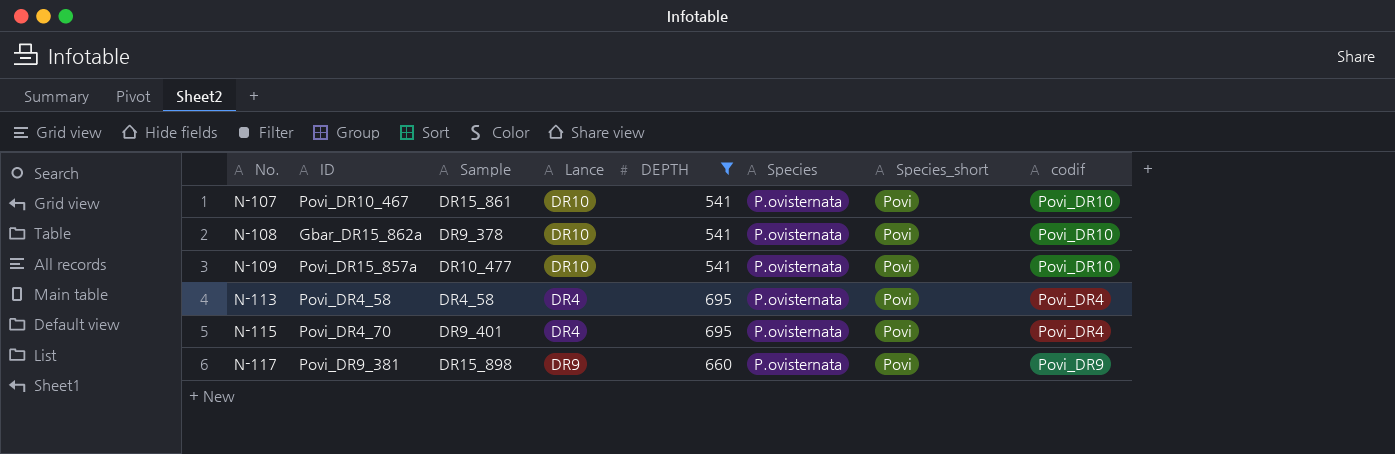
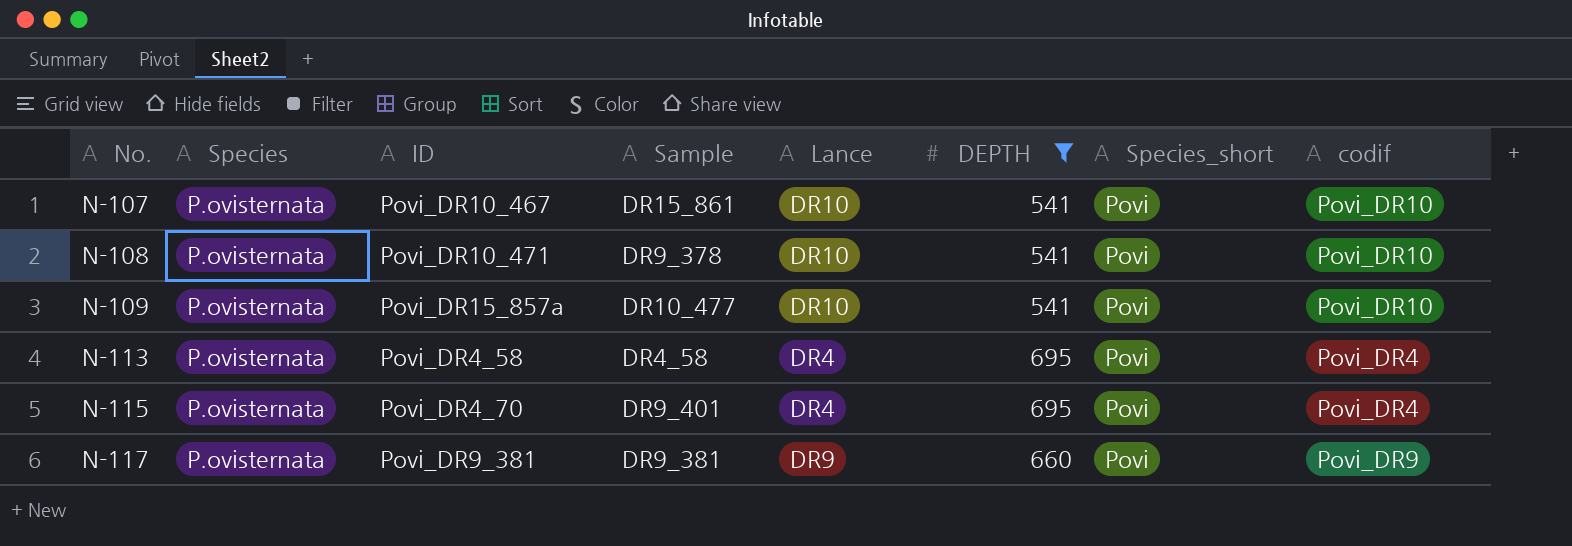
column Species | position: 6 -> 2
N-108 | ID: Gbar_DR15_862a -> Povi_DR10_471
N-117 | Sample: DR15_898 -> DR9_381

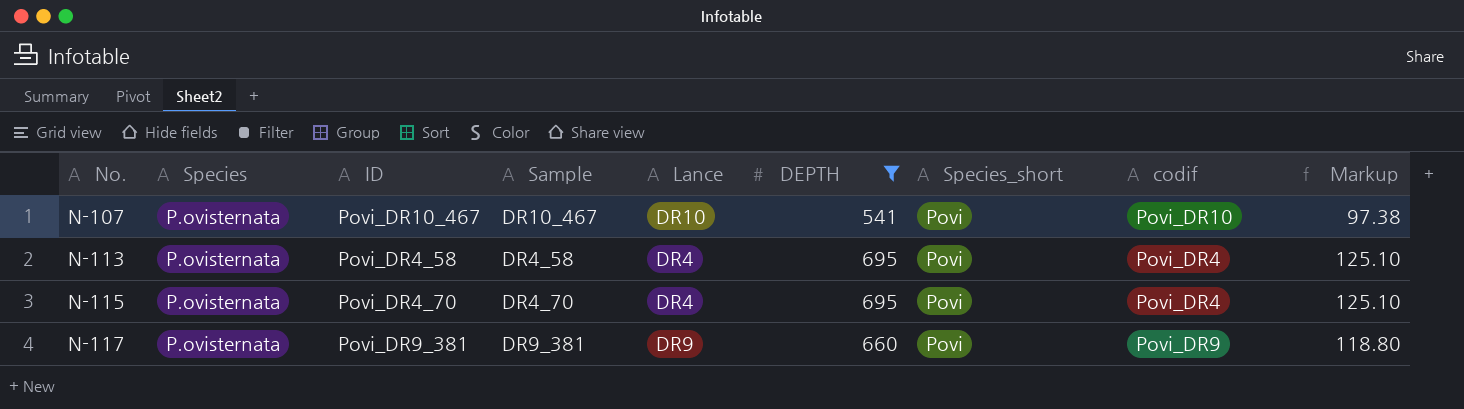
column Markup | formula: none -> [DEPTH] * 0.18
row N-108: P.ovisternata | Povi_DR10_471 | DR9_378 | DR10 | 541 | Povi | Povi_DR10 -> none
row N-109: P.ovisternata | Povi_DR15_857a | DR10_477 | DR10 | 541 | Povi | Povi_DR10 -> none
N-107 | Sample: DR15_861 -> DR10_467
N-115 | Sample: DR9_401 -> DR4_70

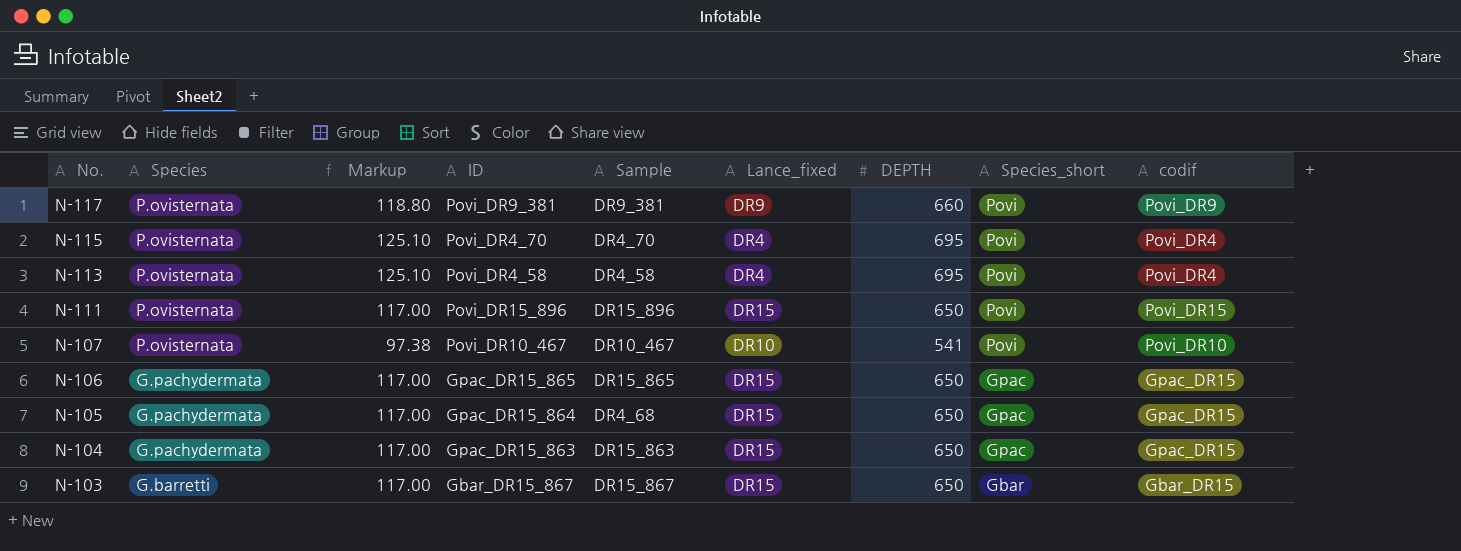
filter: DEPTH != 650 -> none
row order: No. ascending -> No. descending
column Markup | position: 9 -> 3
column name: Lance -> Lance_fixed

